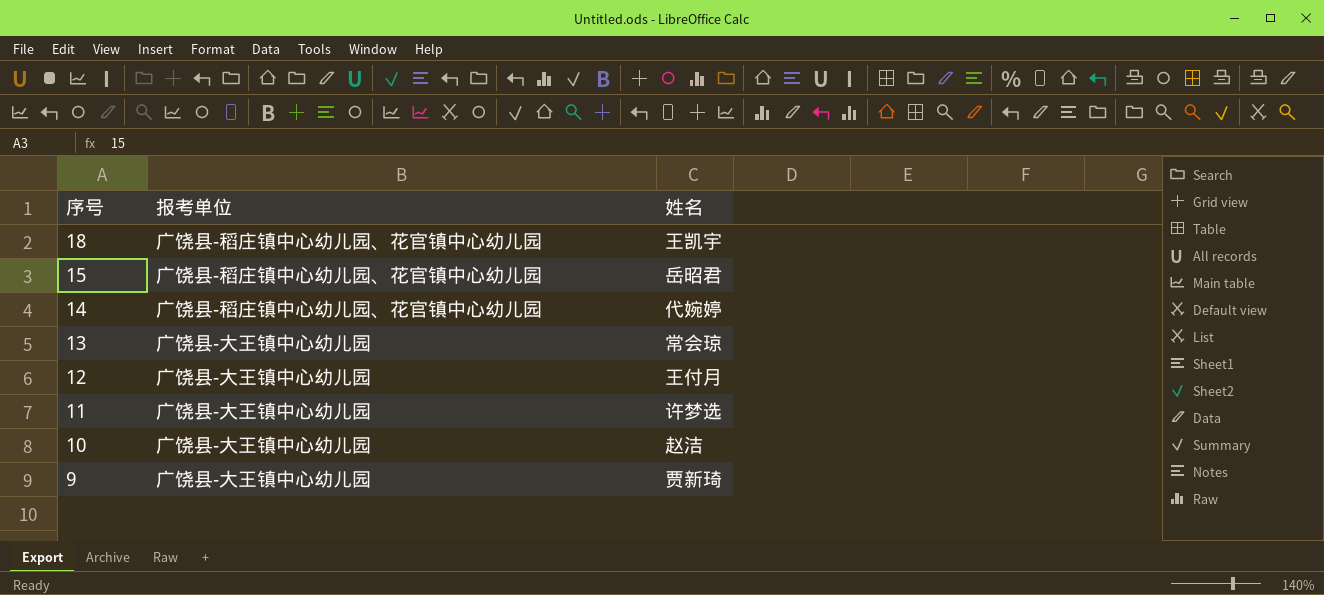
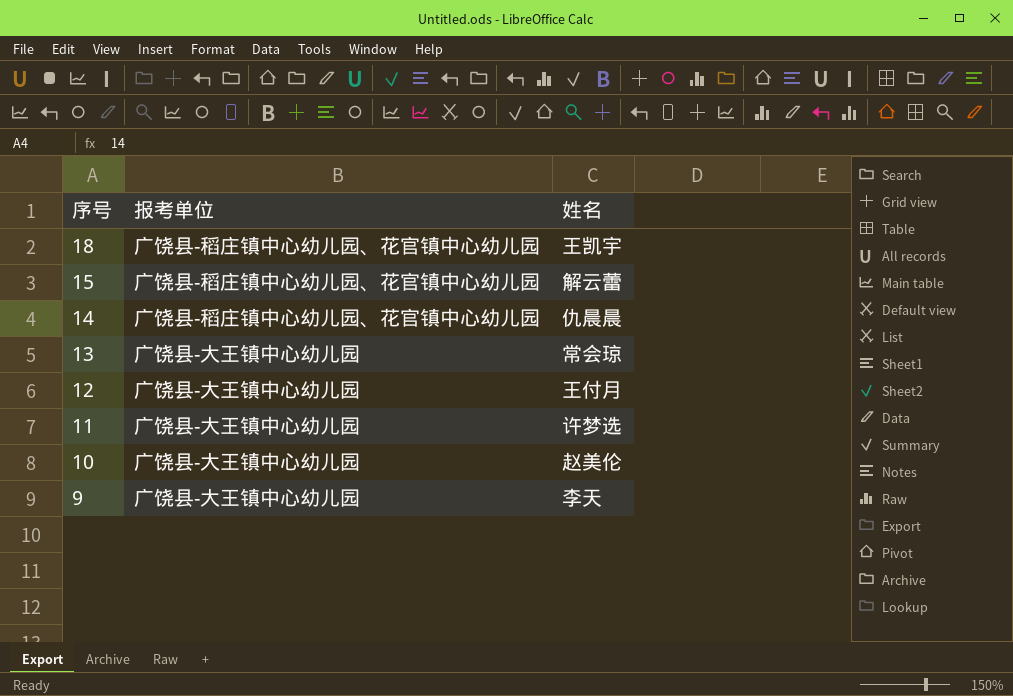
15 | 姓名: 岳昭君 -> 解云蕾
14 | 姓名: 代婉婷 -> 仇晨晨
10 | 姓名: 赵洁 -> 赵美伦
9 | 姓名: 贾新琦 -> 李天

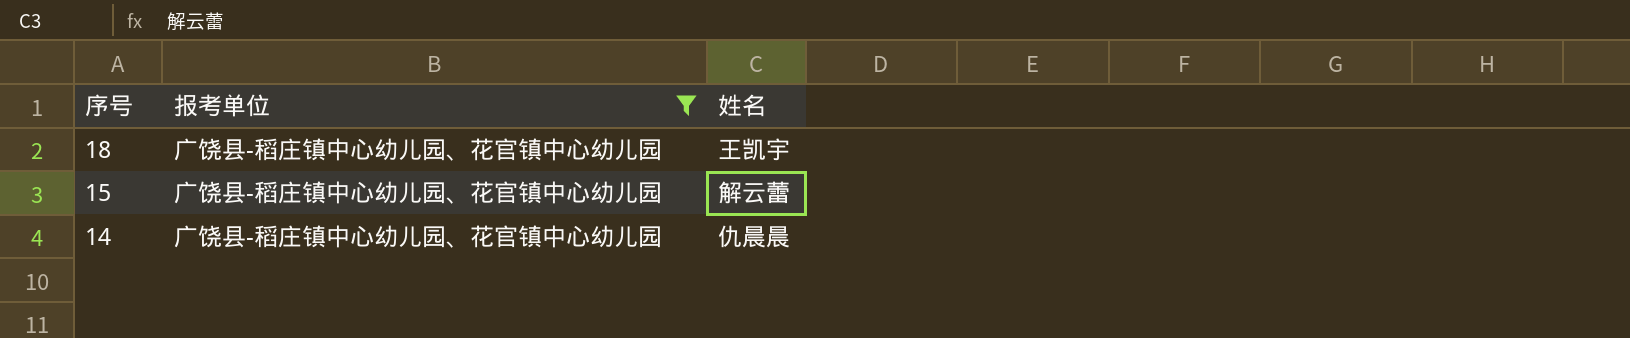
filter: none -> 报考单位 = 广饶县-稻庄镇中心幼儿园、花官镇中心幼儿园

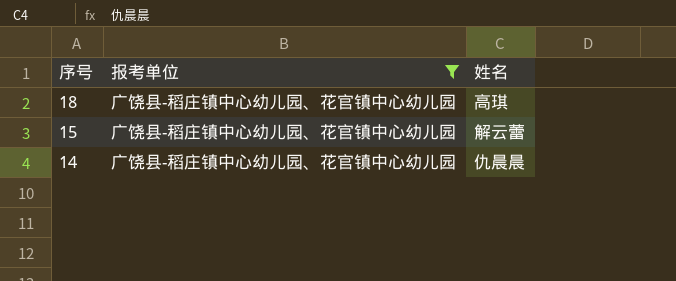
18 | 姓名: 王凯宇 -> 高琪

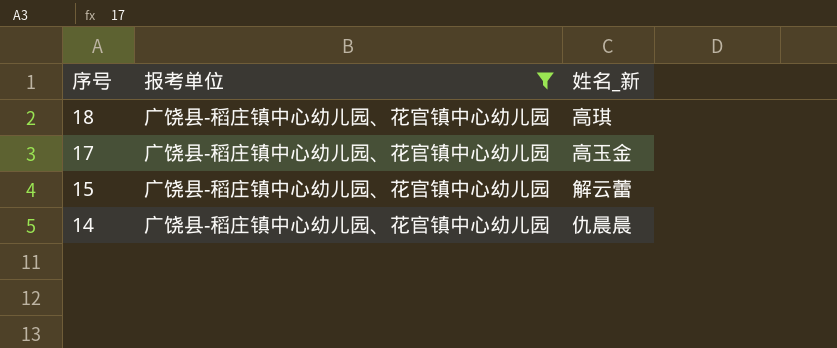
column name: 姓名 -> 姓名_新
row 17: none -> 广饶县-稻庄镇中心幼儿园、花官镇中心幼儿园 | 高玉金

